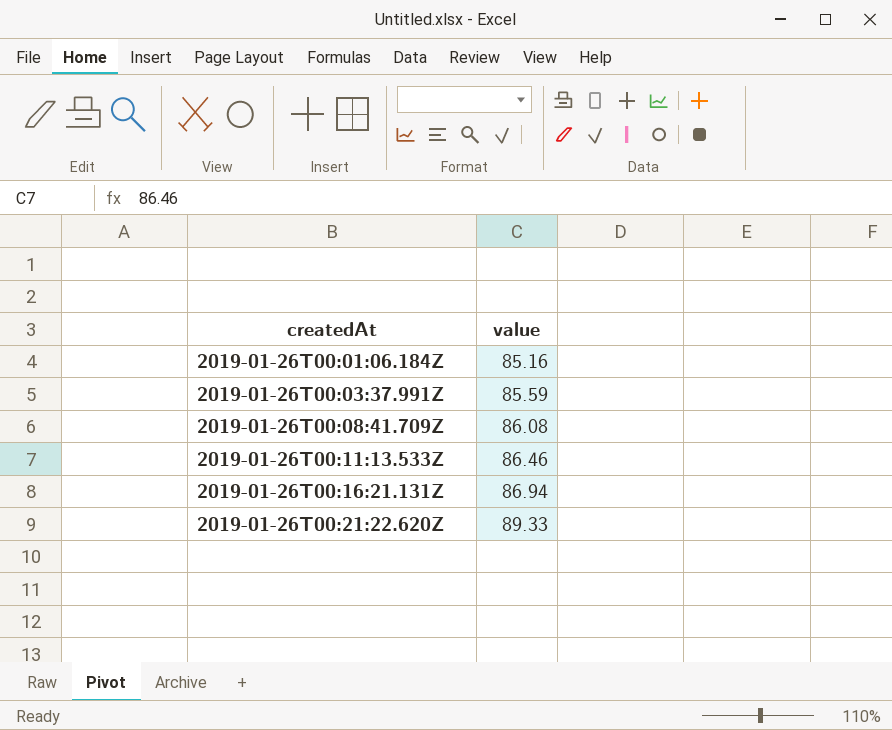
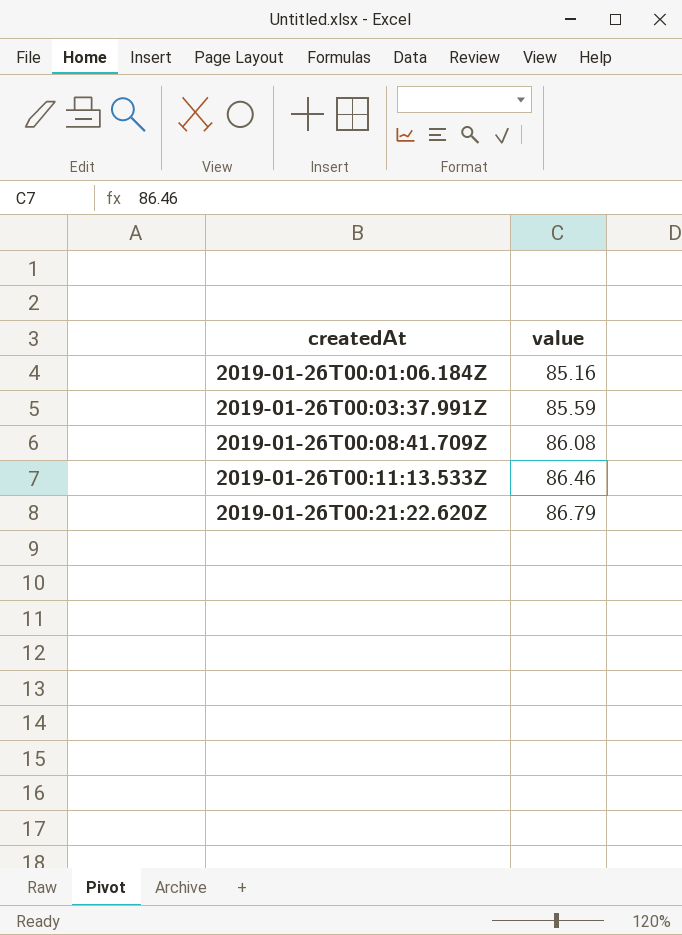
row 2019-01-26T00:16:21.131Z: 86.94 -> none
2019-01-26T00:21:22.620Z | value: 89.33 -> 86.79

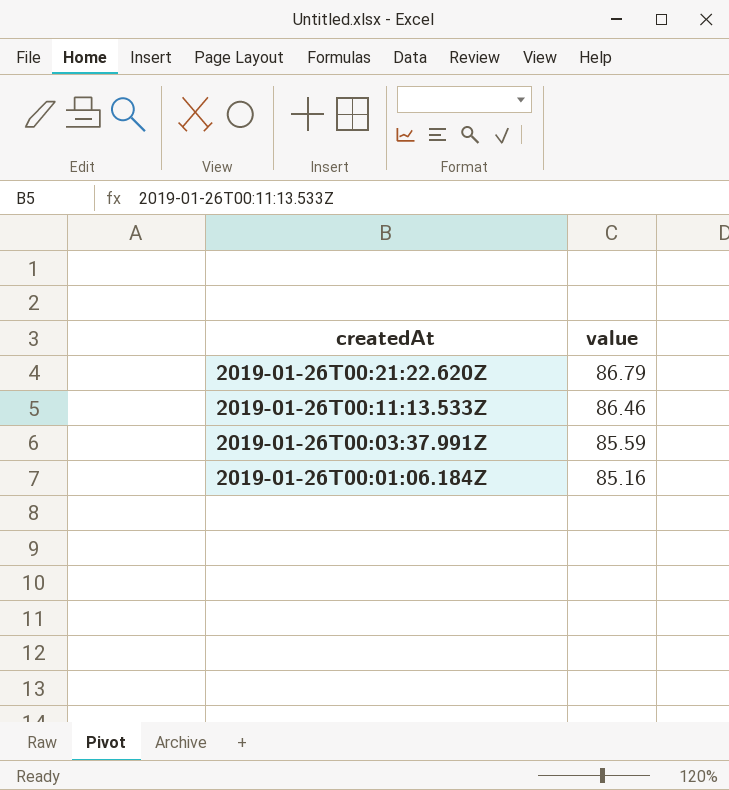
row order: createdAt ascending -> createdAt descending
row 2019-01-26T00:08:41.709Z: 86.08 -> none

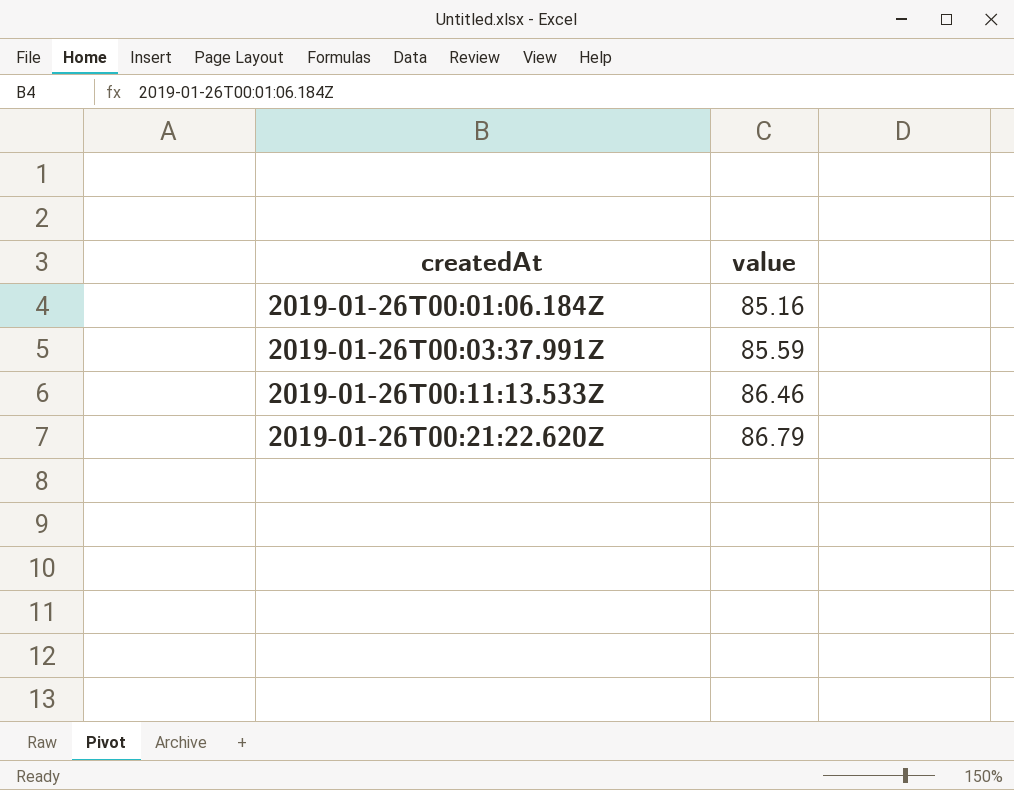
row order: createdAt descending -> createdAt ascending

